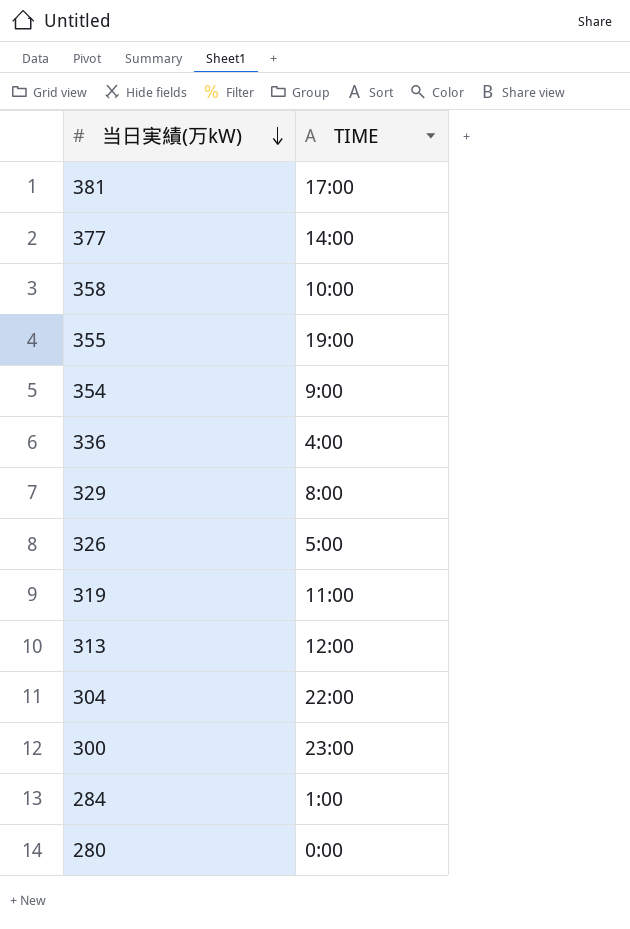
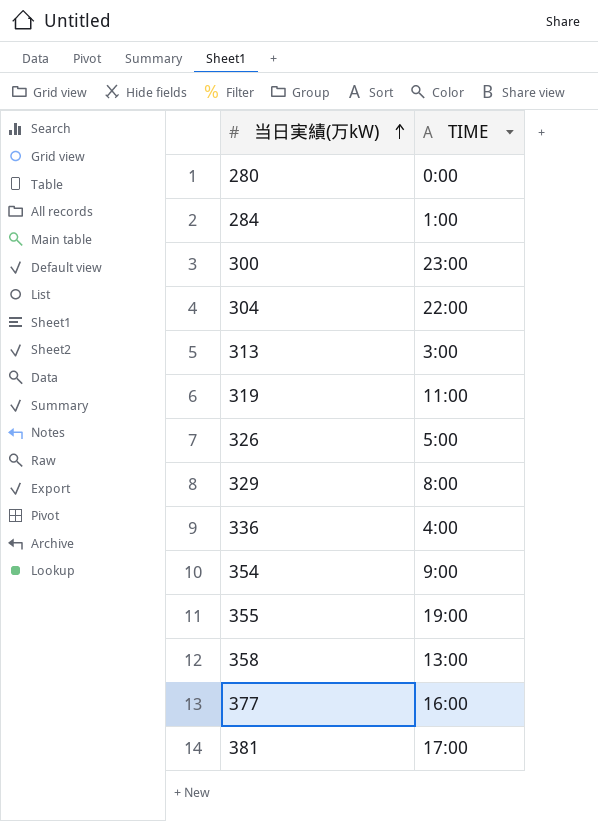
row order: 当日実績(万kW) descending -> 当日実績(万kW) ascending
313 | TIME: 12:00 -> 3:00
358 | TIME: 10:00 -> 13:00
377 | TIME: 14:00 -> 16:00

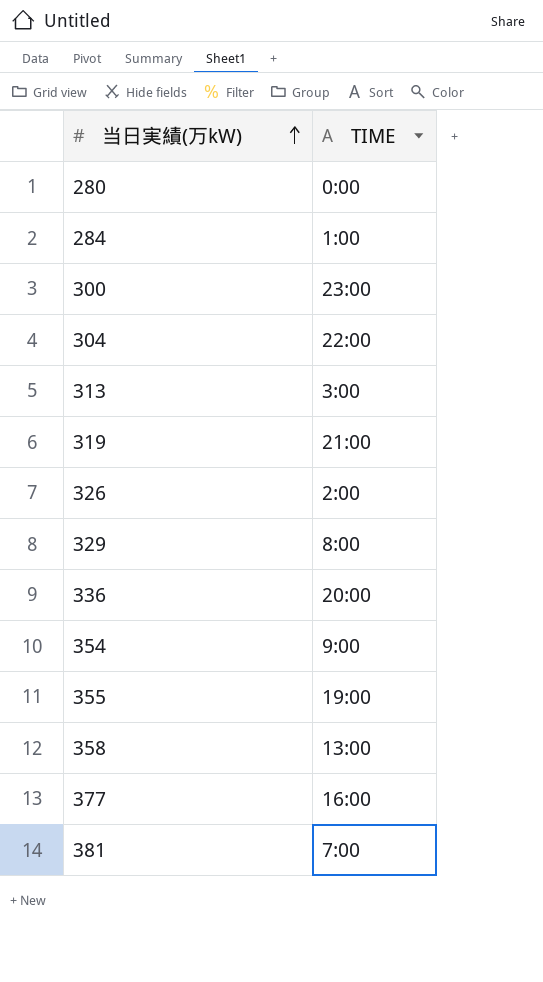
319 | TIME: 11:00 -> 21:00
326 | TIME: 5:00 -> 2:00
336 | TIME: 4:00 -> 20:00
381 | TIME: 17:00 -> 7:00

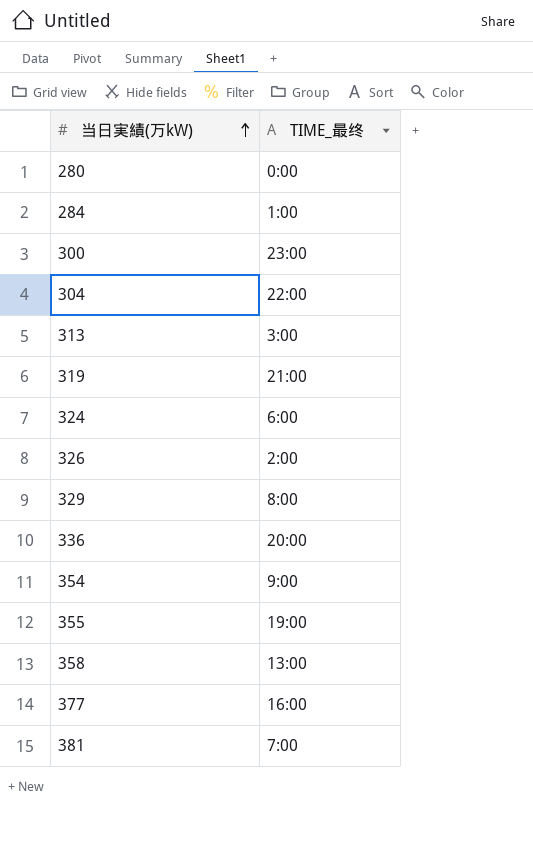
column name: TIME -> TIME_最终
row 324: none -> 6:00

